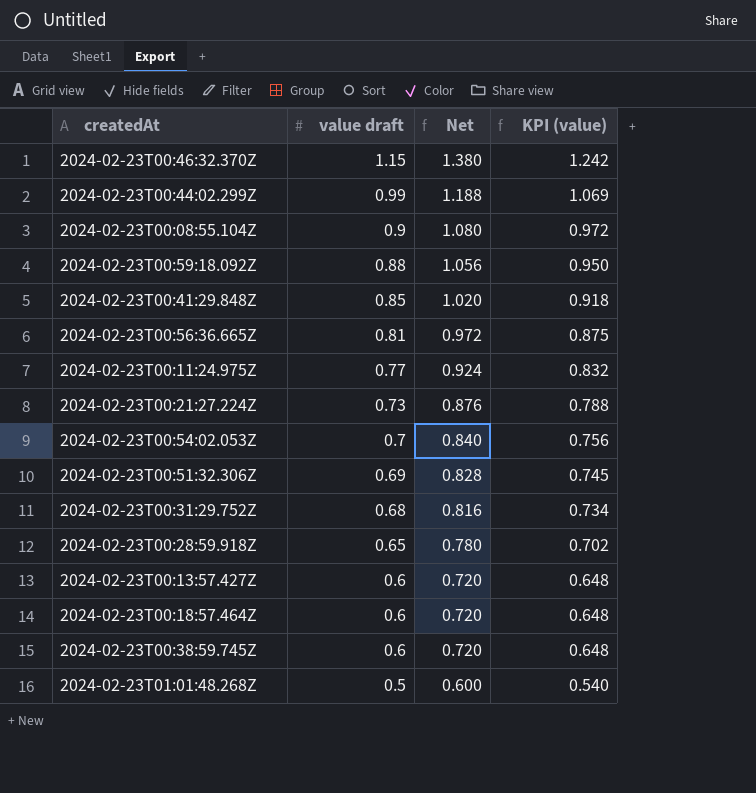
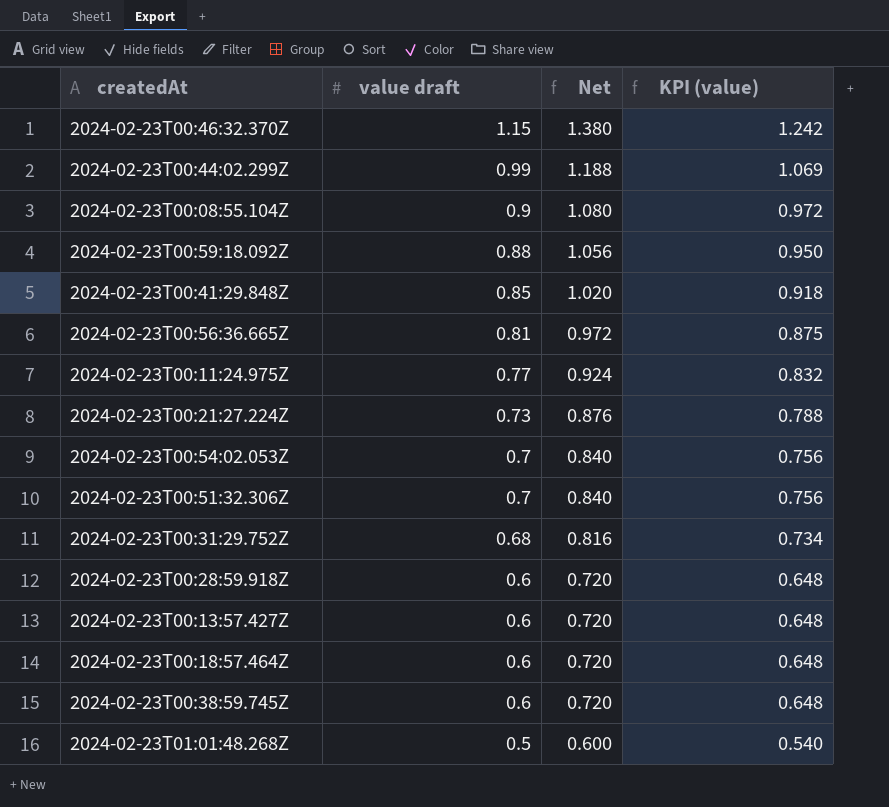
2024-02-23T00:51:32.306Z | value draft: 0.69 -> 0.7
2024-02-23T00:51:32.306Z | Net: 0.828 -> 0.840
2024-02-23T00:51:32.306Z | KPI (value): 0.745 -> 0.756
2024-02-23T00:28:59.918Z | value draft: 0.65 -> 0.6
2024-02-23T00:28:59.918Z | Net: 0.780 -> 0.720
2024-02-23T00:28:59.918Z | KPI (value): 0.702 -> 0.648

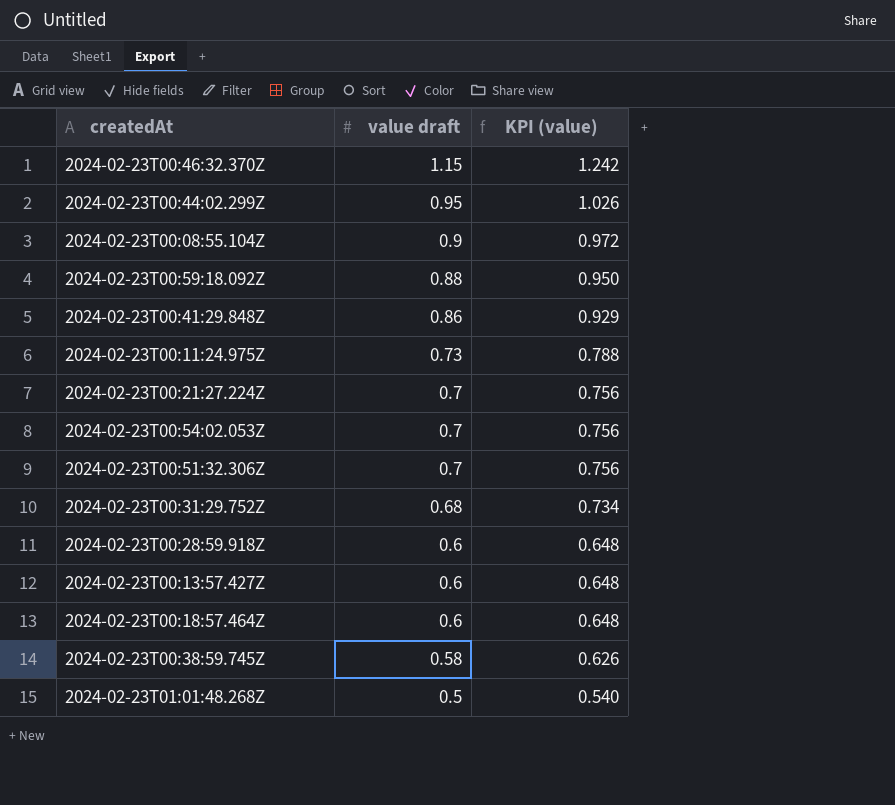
column Net | formula: [value draft] * 1.2 -> none
row 2024-02-23T00:56:36.665Z: 0.81 | 0.972 | 0.875 -> none
2024-02-23T00:44:02.299Z | value draft: 0.99 -> 0.95
2024-02-23T00:44:02.299Z | KPI (value): 1.069 -> 1.026
2024-02-23T00:41:29.848Z | value draft: 0.85 -> 0.86
2024-02-23T00:41:29.848Z | KPI (value): 0.918 -> 0.929
2024-02-23T00:11:24.975Z | value draft: 0.77 -> 0.73
2024-02-23T00:11:24.975Z | KPI (value): 0.832 -> 0.788
2024-02-23T00:21:27.224Z | value draft: 0.73 -> 0.7
2024-02-23T00:21:27.224Z | KPI (value): 0.788 -> 0.756
2024-02-23T00:38:59.745Z | value draft: 0.6 -> 0.58
2024-02-23T00:38:59.745Z | KPI (value): 0.648 -> 0.626

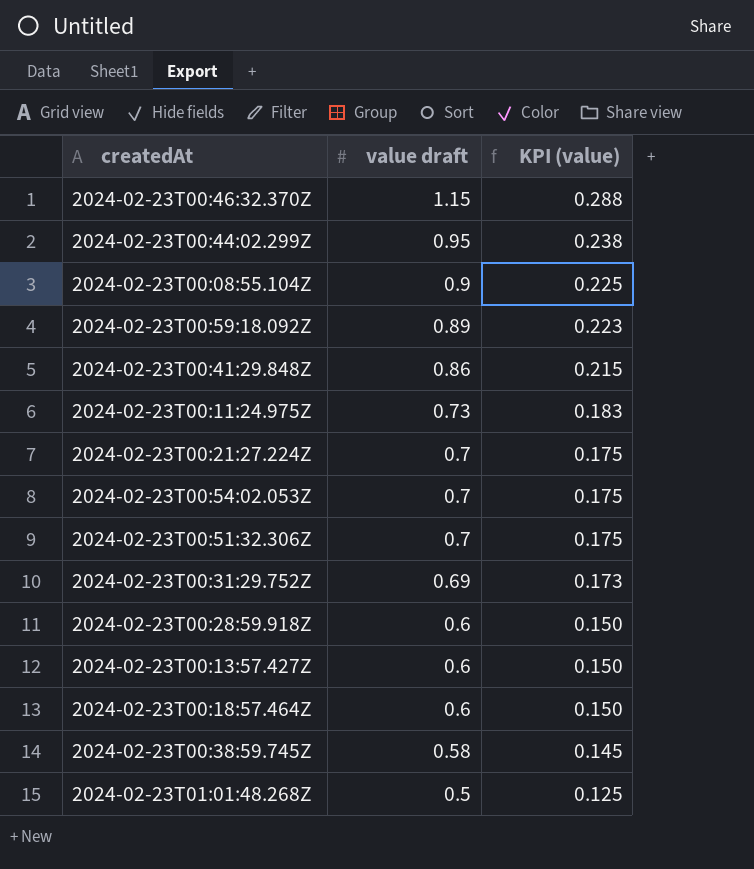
column KPI (value) | formula: [value draft] * 1.08 -> [value draft] * 0.25
2024-02-23T00:59:18.092Z | value draft: 0.88 -> 0.89
2024-02-23T00:31:29.752Z | value draft: 0.68 -> 0.69

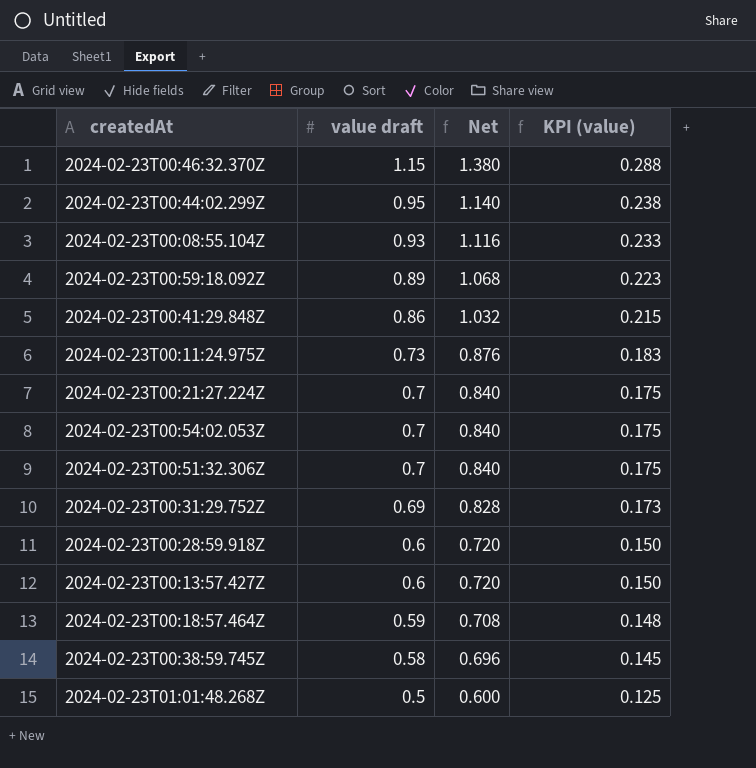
column Net | formula: none -> [value draft] * 1.2
2024-02-23T00:08:55.104Z | value draft: 0.9 -> 0.93
2024-02-23T00:08:55.104Z | KPI (value): 0.225 -> 0.233
2024-02-23T00:18:57.464Z | value draft: 0.6 -> 0.59
2024-02-23T00:18:57.464Z | KPI (value): 0.150 -> 0.148

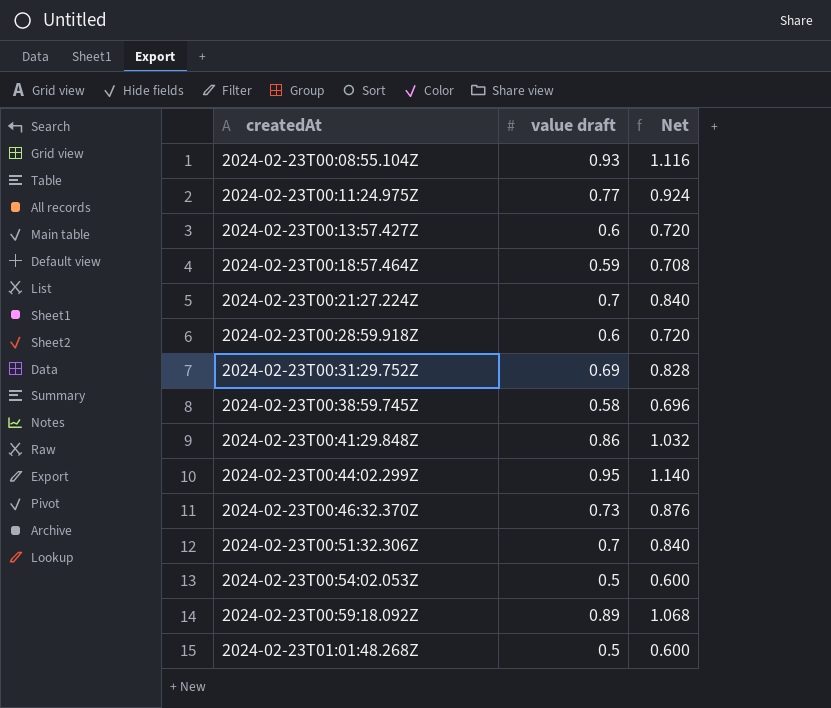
row order: value draft descending -> createdAt ascending
column KPI (value) | formula: [value draft] * 0.25 -> none
2024-02-23T00:11:24.975Z | value draft: 0.73 -> 0.77
2024-02-23T00:11:24.975Z | Net: 0.876 -> 0.924
2024-02-23T00:46:32.370Z | value draft: 1.15 -> 0.73
2024-02-23T00:46:32.370Z | Net: 1.380 -> 0.876
2024-02-23T00:54:02.053Z | value draft: 0.7 -> 0.5
2024-02-23T00:54:02.053Z | Net: 0.840 -> 0.600

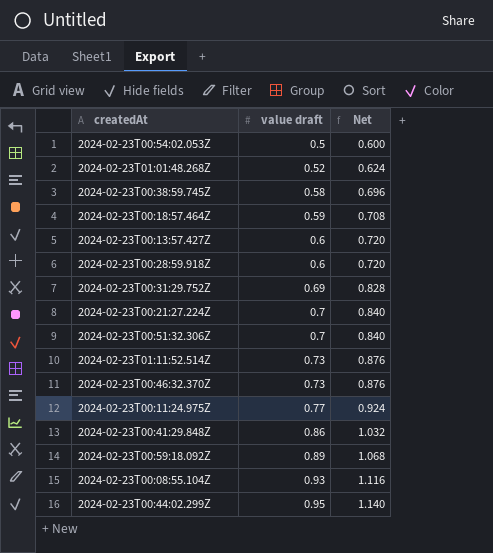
row order: createdAt ascending -> value draft ascending
2024-02-23T01:01:48.268Z | value draft: 0.5 -> 0.52
2024-02-23T01:01:48.268Z | Net: 0.600 -> 0.624
row 2024-02-23T01:11:52.514Z: none -> 0.73 | 0.876

